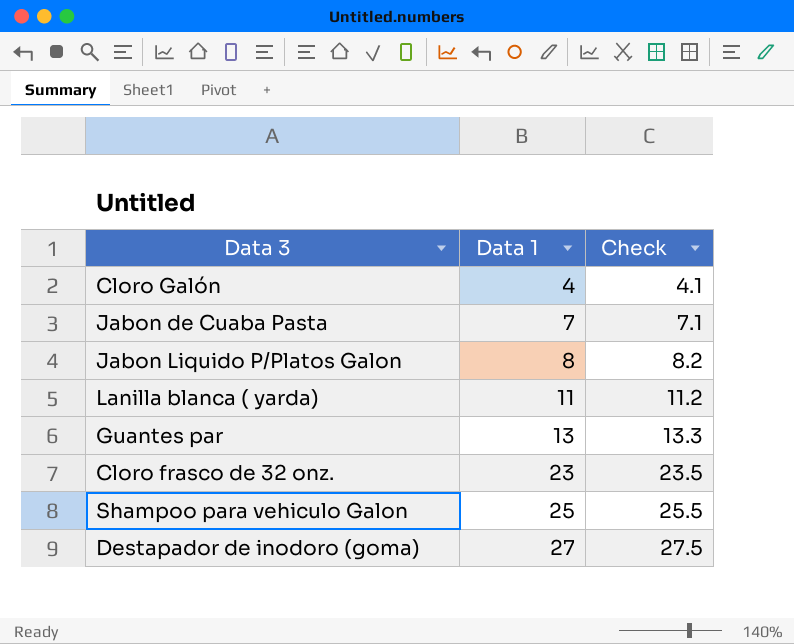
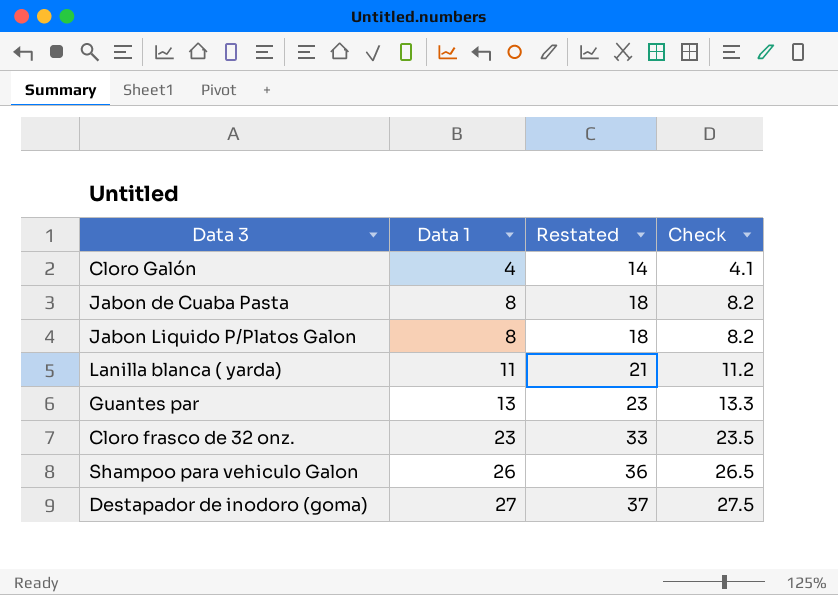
column Restated | formula: none -> [Data 1] + 10
Jabon de Cuaba Pasta | Data 1: 7 -> 8
Jabon de Cuaba Pasta | Check: 7.1 -> 8.2
Shampoo para vehiculo Galon | Data 1: 25 -> 26
Shampoo para vehiculo Galon | Check: 25.5 -> 26.5

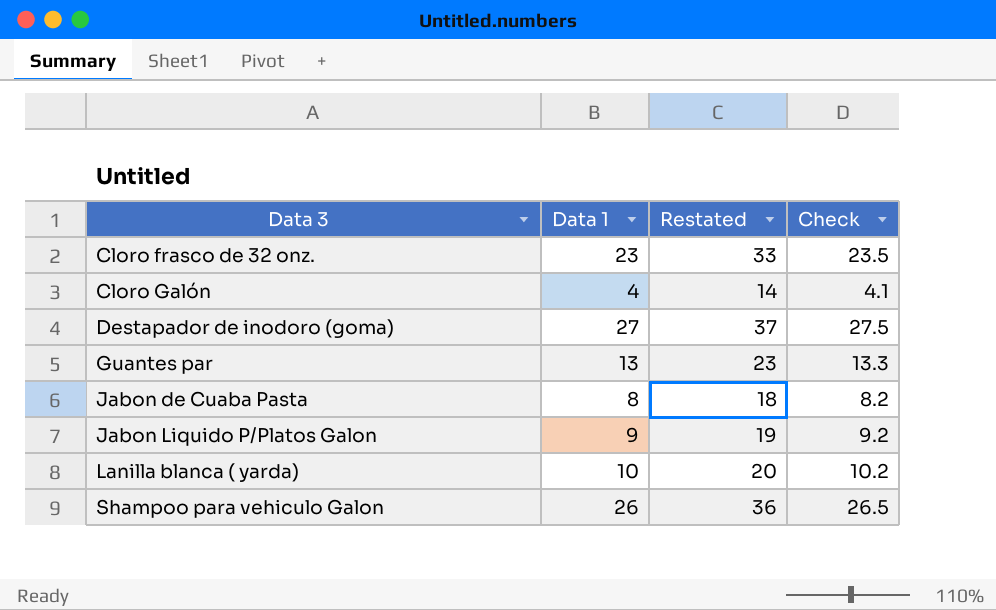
row order: Data 1 ascending -> Data 3 ascending
Jabon Liquido P/Platos Galon | Data 1: 8 -> 9
Jabon Liquido P/Platos Galon | Restated: 18 -> 19
Jabon Liquido P/Platos Galon | Check: 8.2 -> 9.2
Lanilla blanca ( yarda) | Data 1: 11 -> 10
Lanilla blanca ( yarda) | Restated: 21 -> 20
Lanilla blanca ( yarda) | Check: 11.2 -> 10.2

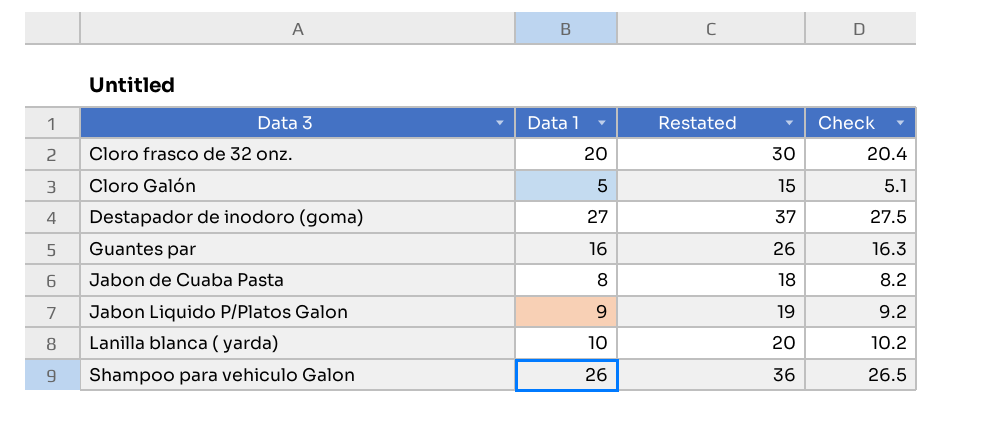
Cloro frasco de 32 onz. | Data 1: 23 -> 20
Cloro frasco de 32 onz. | Restated: 33 -> 30
Cloro frasco de 32 onz. | Check: 23.5 -> 20.4
Cloro Galón | Data 1: 4 -> 5
Cloro Galón | Restated: 14 -> 15
Cloro Galón | Check: 4.1 -> 5.1
Guantes par | Data 1: 13 -> 16
Guantes par | Restated: 23 -> 26
Guantes par | Check: 13.3 -> 16.3

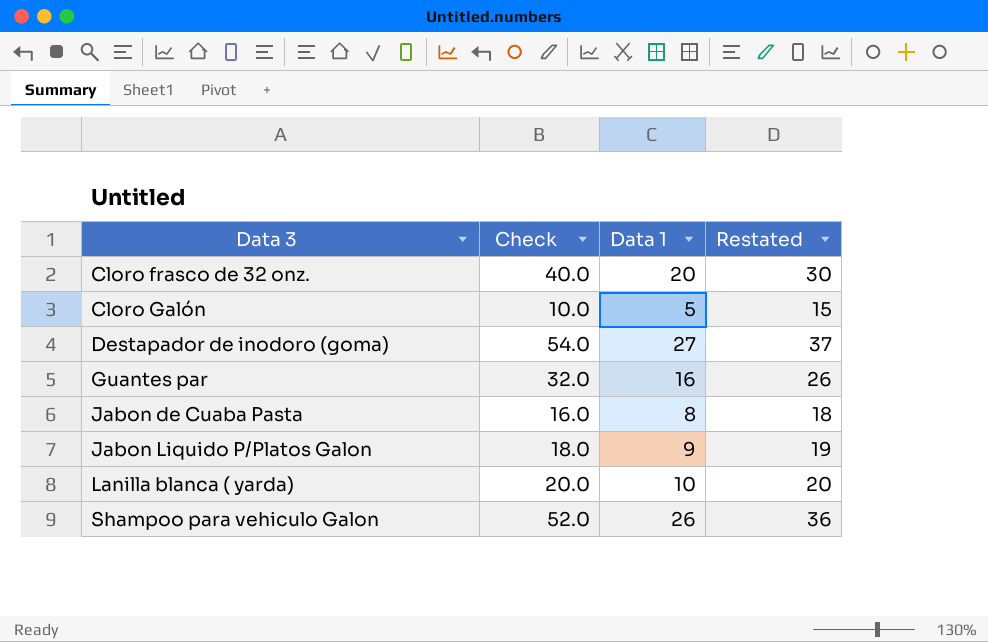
column Check | formula: [Data 1] * 1.02 -> [Data 1] * 2
column Check | position: 4 -> 2

